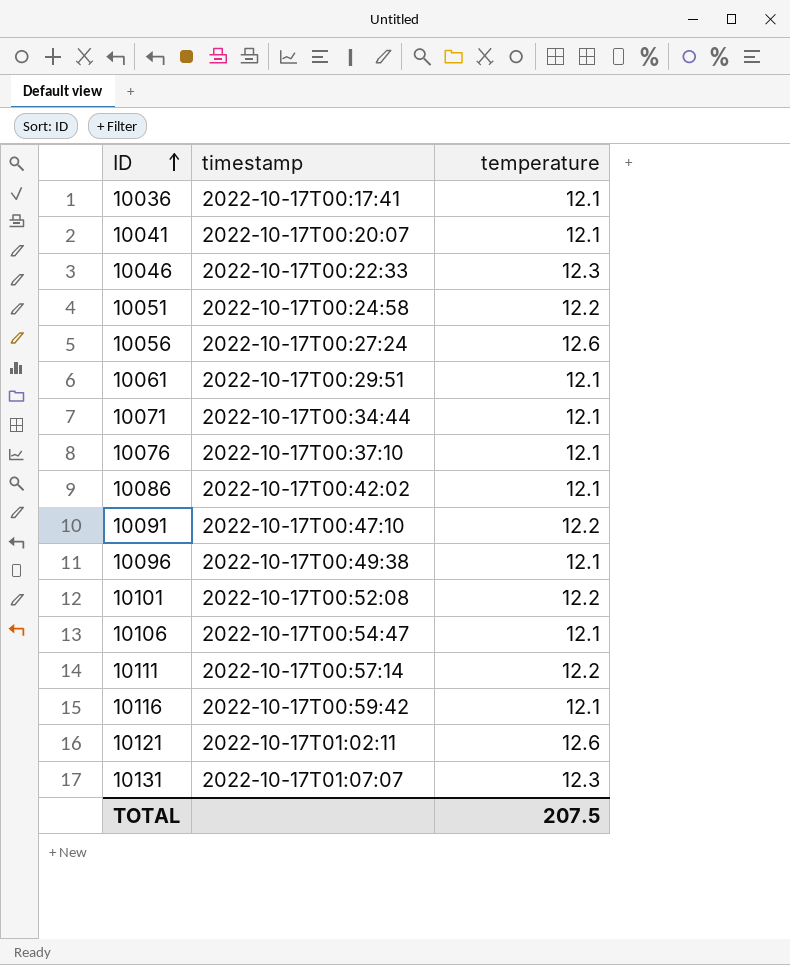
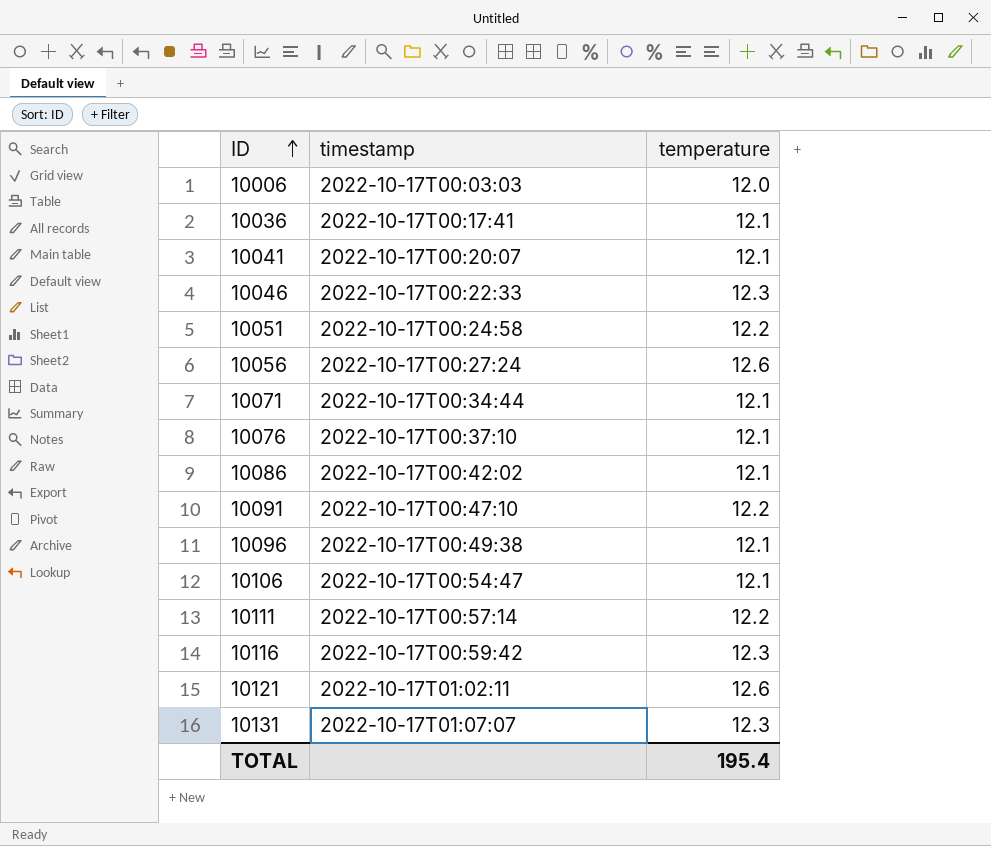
row 10061: 2022-10-17T00:29:51 | 12.1 -> none
row 10101: 2022-10-17T00:52:08 | 12.2 -> none
row 10006: none -> 2022-10-17T00:03:03 | 12.0
10116 | temperature: 12.1 -> 12.3
TOTAL | temperature: 207.5 -> 195.4

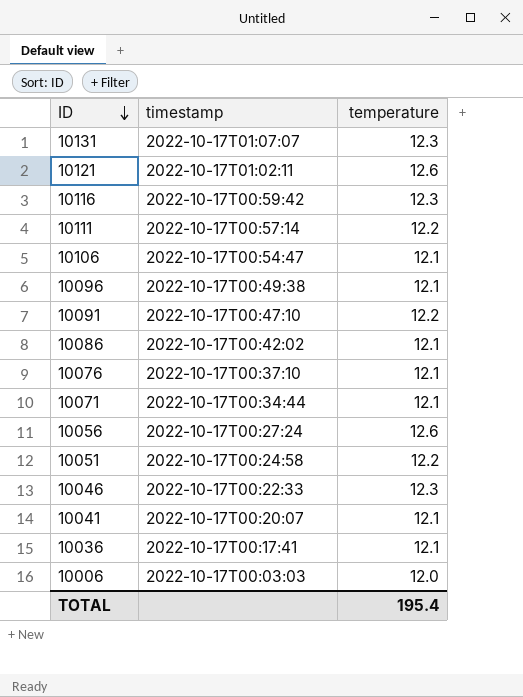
row order: ID ascending -> ID descending

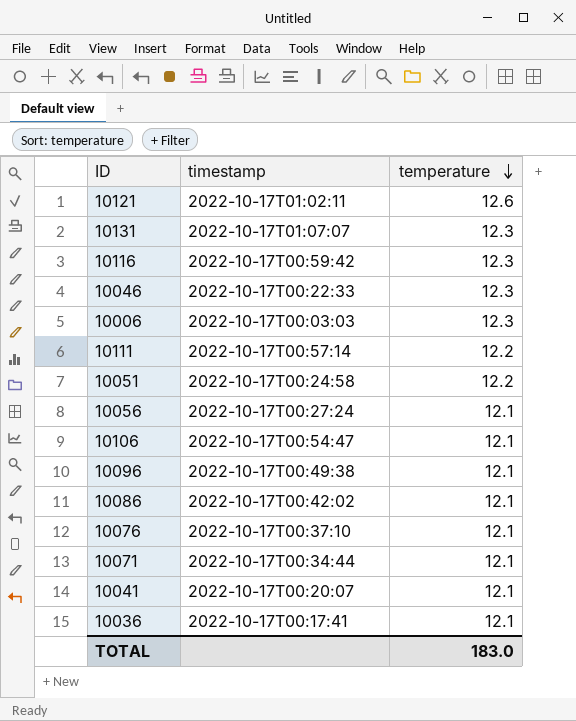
row order: ID descending -> temperature descending
row 10091: 2022-10-17T00:47:10 | 12.2 -> none
10006 | temperature: 12.0 -> 12.3
10056 | temperature: 12.6 -> 12.1
TOTAL | temperature: 195.4 -> 183.0

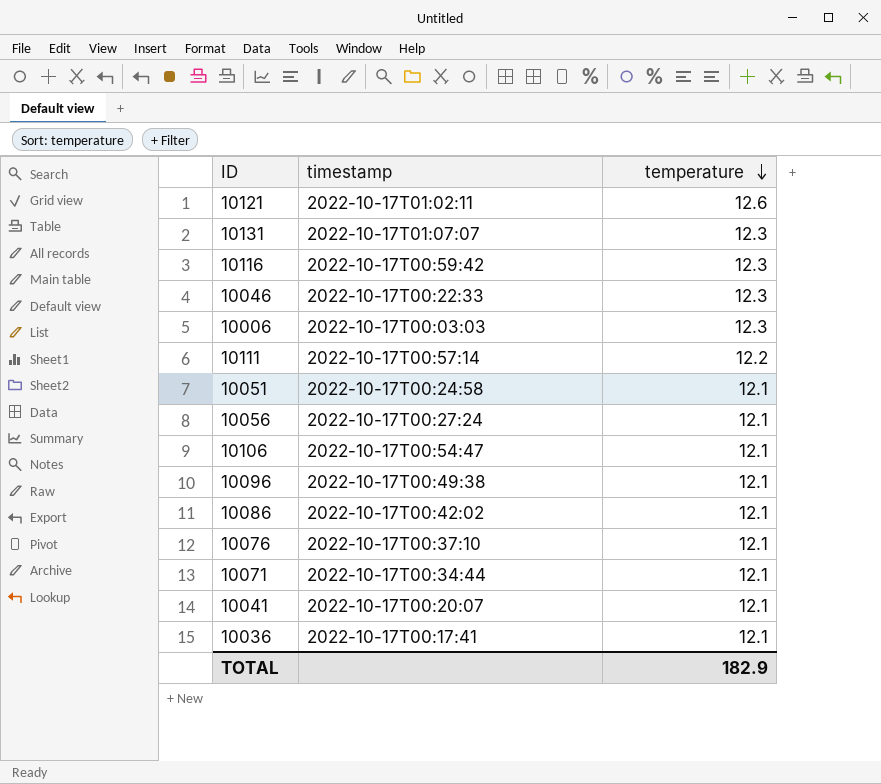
10051 | temperature: 12.2 -> 12.1
TOTAL | temperature: 183.0 -> 182.9

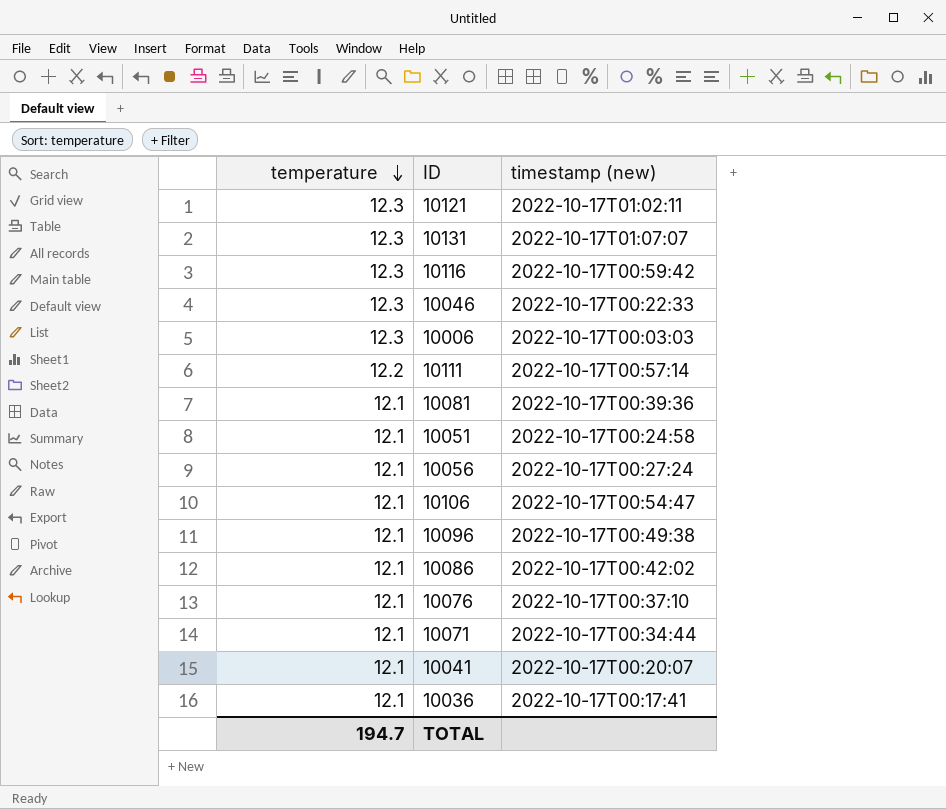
column temperature | position: 3 -> 1
column name: timestamp -> timestamp (new)
10121 | temperature: 12.6 -> 12.3
row 10081: none -> 12.1 | 2022-10-17T00:39:36
TOTAL | temperature: 182.9 -> 194.7

